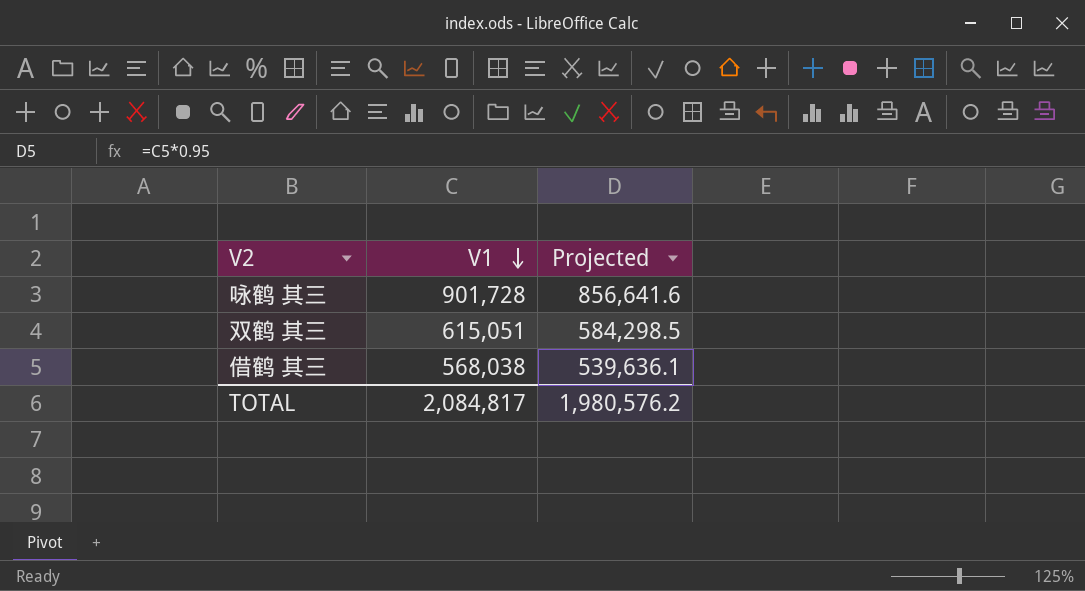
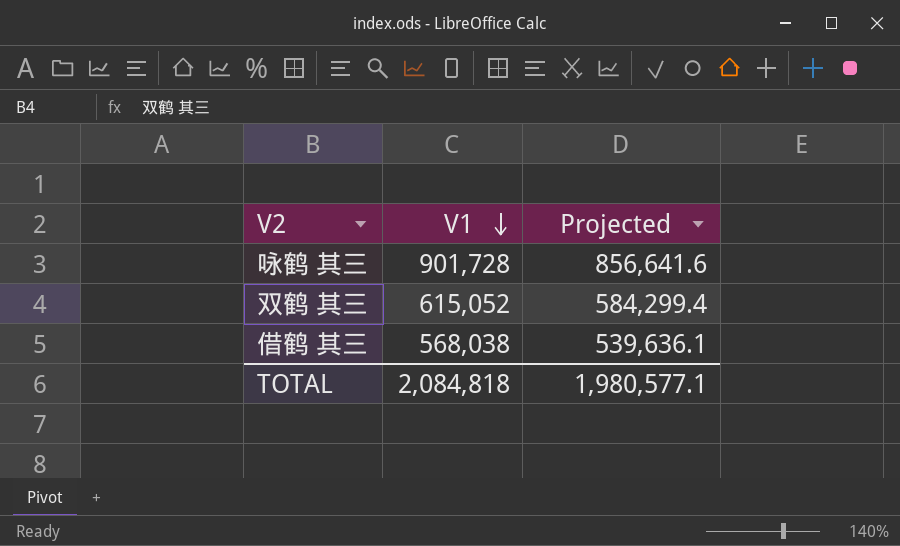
双鹤 其三 | V1: 615,051 -> 615,052
双鹤 其三 | Projected: 584,298.5 -> 584,299.4
TOTAL | V1: 2,084,817 -> 2,084,818
TOTAL | Projected: 1,980,576.2 -> 1,980,577.1

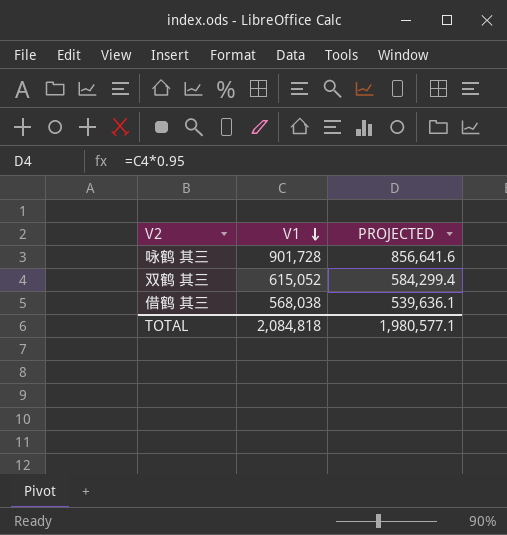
column name: Projected -> PROJECTED

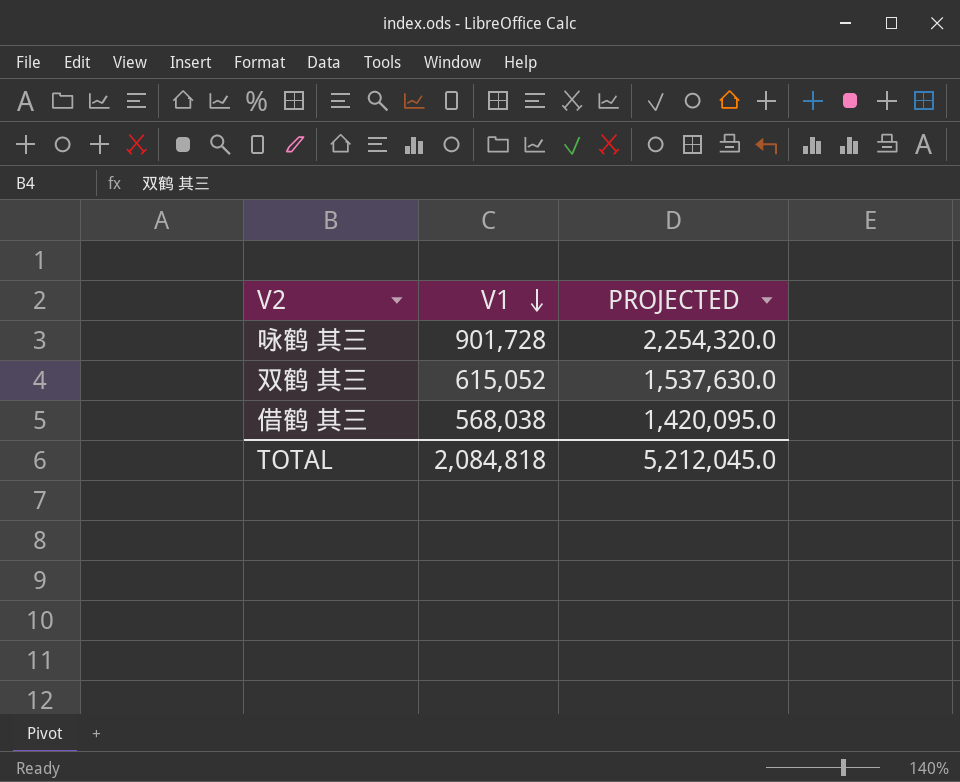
column PROJECTED | formula: [V1] * 0.95 -> [V1] * 2.5
TOTAL | PROJECTED: 1,980,577.1 -> 5,212,045.0

